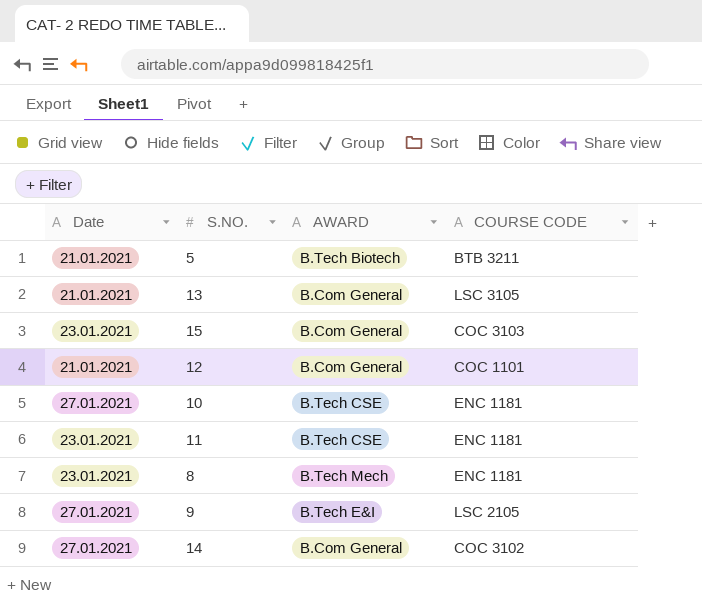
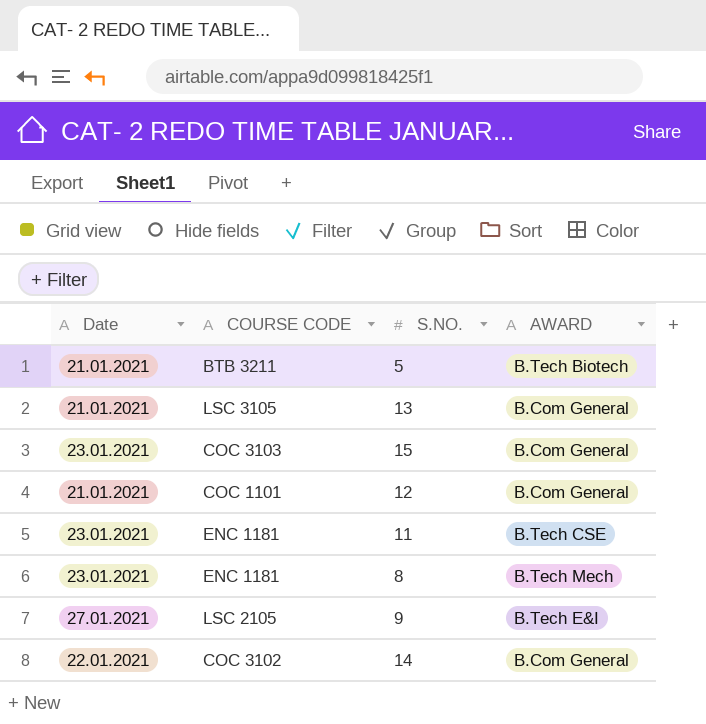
column COURSE CODE | position: 4 -> 2
row 10: 27.01.2021 | B.Tech CSE | ENC 1181 -> none
14 | Date: 27.01.2021 -> 22.01.2021

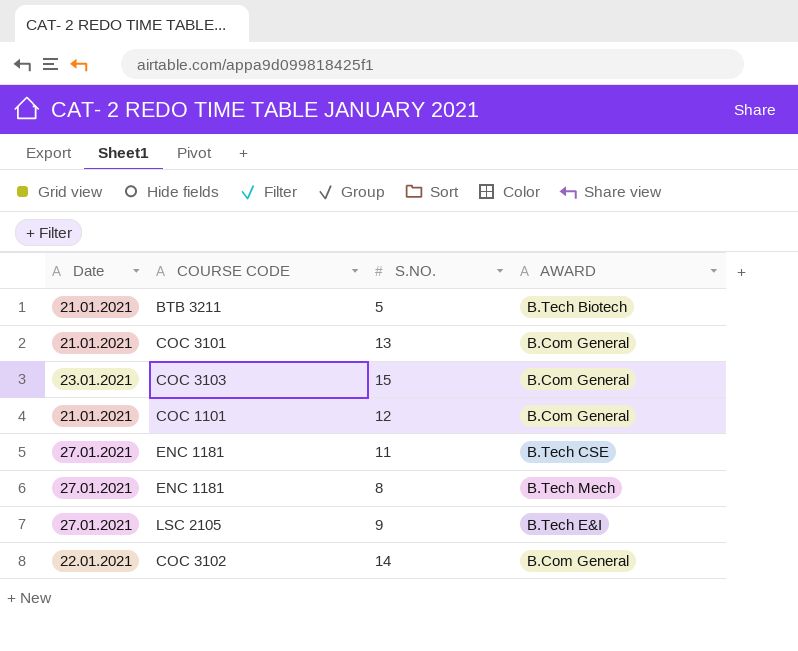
13 | COURSE CODE: LSC 3105 -> COC 3101
11 | Date: 23.01.2021 -> 27.01.2021
8 | Date: 23.01.2021 -> 27.01.2021

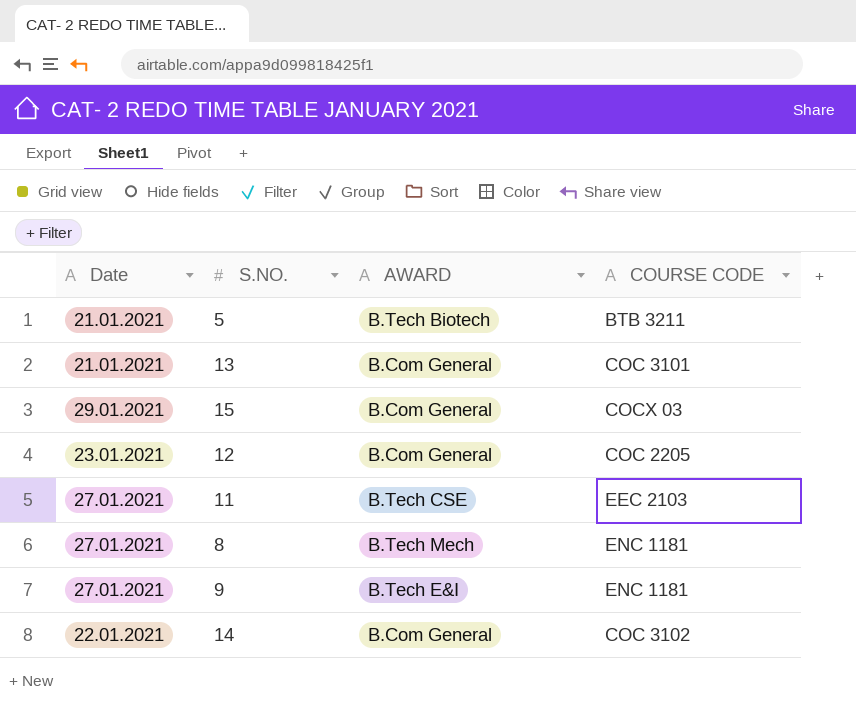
column COURSE CODE | position: 2 -> 4
15 | Date: 23.01.2021 -> 29.01.2021
15 | COURSE CODE: COC 3103 -> COCX 03
12 | Date: 21.01.2021 -> 23.01.2021
12 | COURSE CODE: COC 1101 -> COC 2205
11 | COURSE CODE: ENC 1181 -> EEC 2103
9 | COURSE CODE: LSC 2105 -> ENC 1181

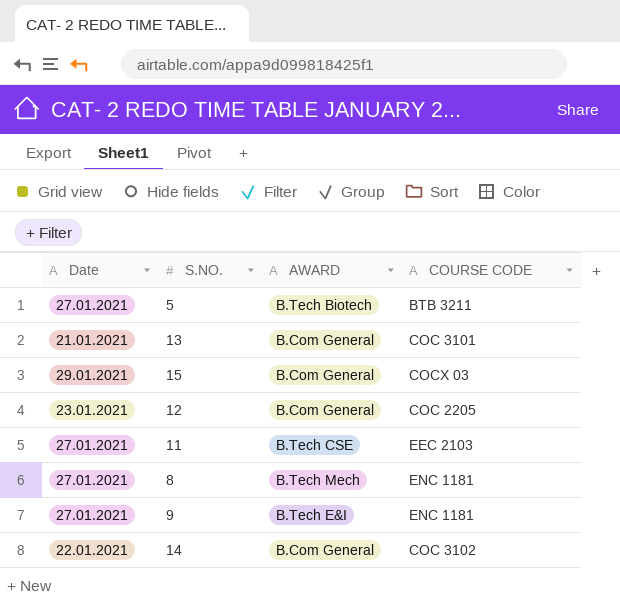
5 | Date: 21.01.2021 -> 27.01.2021

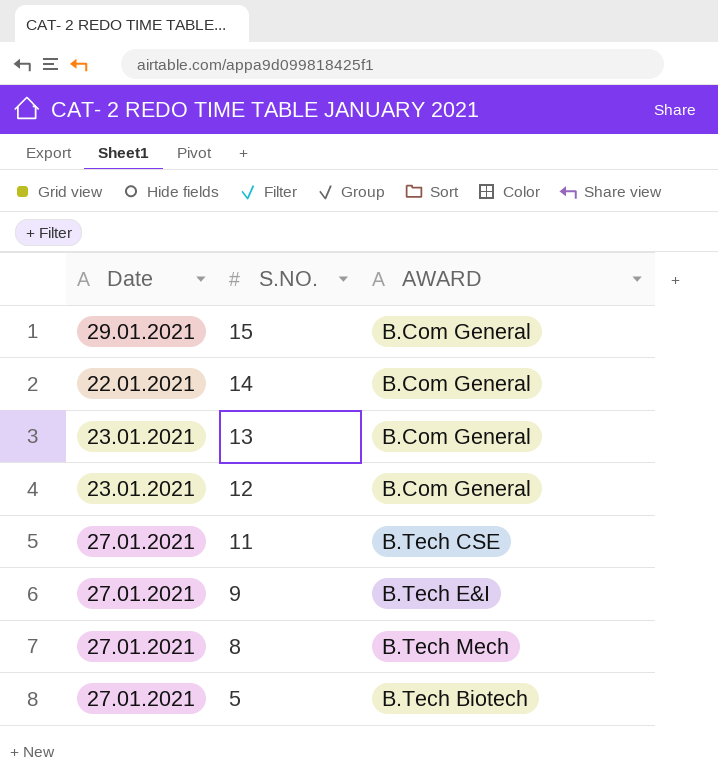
row order: none -> S.NO. descending
column COURSE CODE | position: 4 -> none
13 | Date: 21.01.2021 -> 23.01.2021

